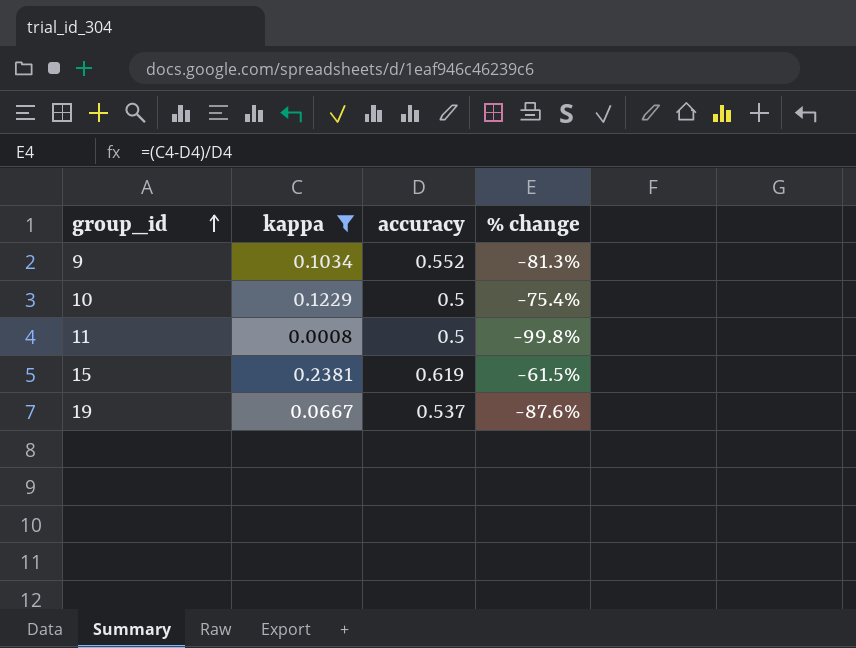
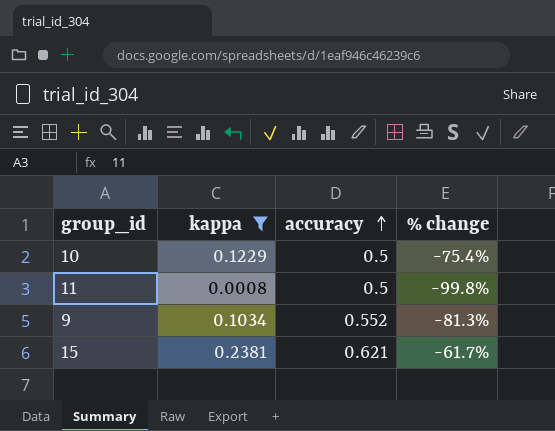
row order: group_id ascending -> accuracy ascending
row 19: 0.0667 | 0.537 | -87.6% -> none
15 | accuracy: 0.619 -> 0.621
15 | % change: -61.5% -> -61.7%

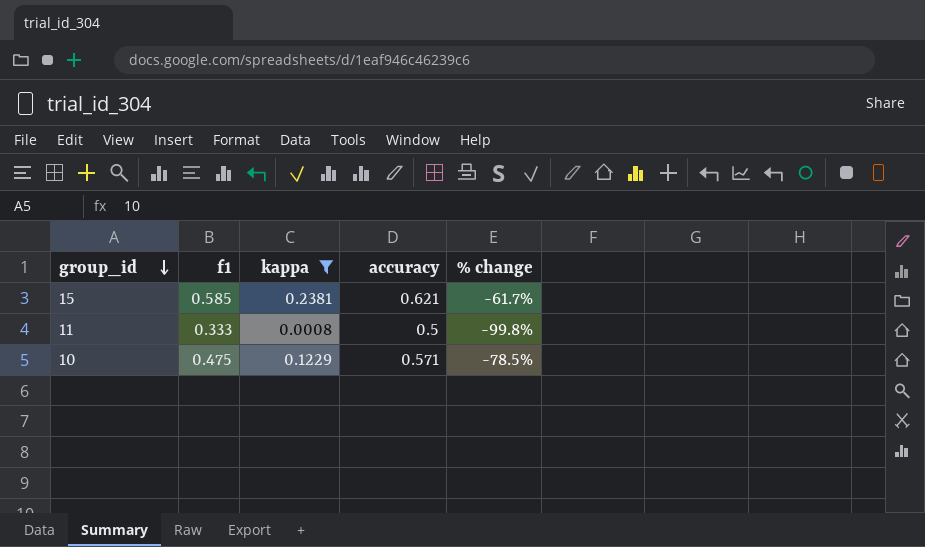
row order: accuracy ascending -> group_id descending
column f1 | position: none -> 2
row 9: 0.1034 | 0.552 | -81.3% -> none
10 | accuracy: 0.5 -> 0.571
10 | % change: -75.4% -> -78.5%

